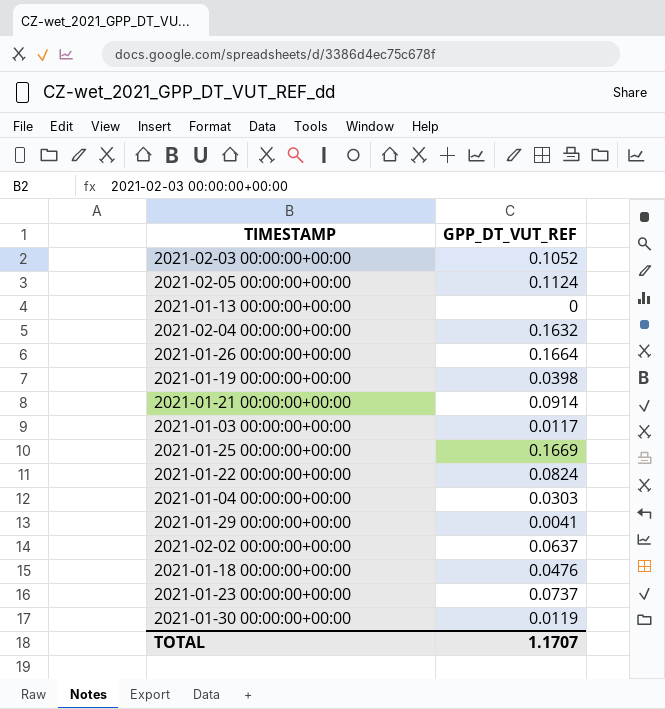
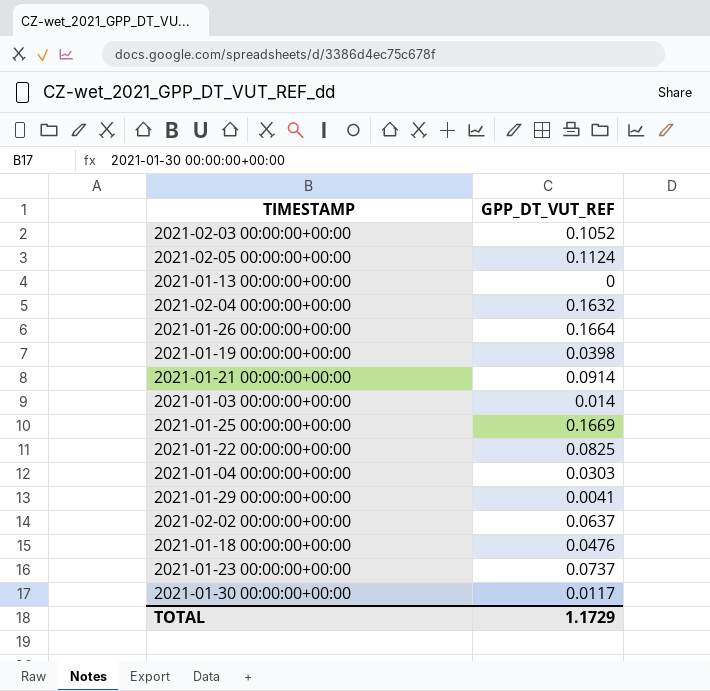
2021-01-03 00:00:00+00:00 | GPP_DT_VUT_REF: 0.0117 -> 0.014
2021-01-22 00:00:00+00:00 | GPP_DT_VUT_REF: 0.0824 -> 0.0825
2021-01-30 00:00:00+00:00 | GPP_DT_VUT_REF: 0.0119 -> 0.0117
TOTAL | GPP_DT_VUT_REF: 1.1707 -> 1.1729

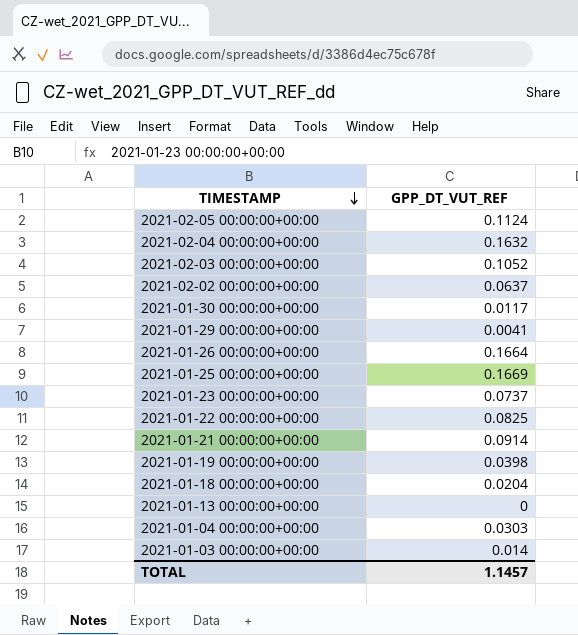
row order: none -> TIMESTAMP descending
2021-01-18 00:00:00+00:00 | GPP_DT_VUT_REF: 0.0476 -> 0.0204
TOTAL | GPP_DT_VUT_REF: 1.1729 -> 1.1457

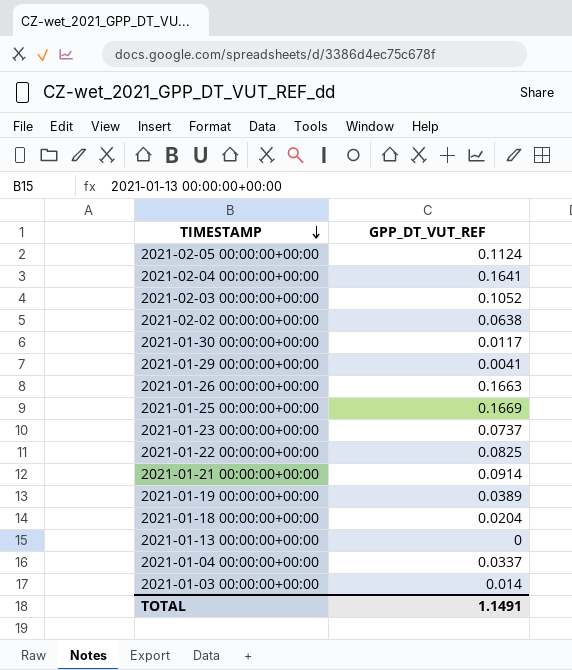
2021-02-04 00:00:00+00:00 | GPP_DT_VUT_REF: 0.1632 -> 0.1641
2021-02-02 00:00:00+00:00 | GPP_DT_VUT_REF: 0.0637 -> 0.0638
2021-01-26 00:00:00+00:00 | GPP_DT_VUT_REF: 0.1664 -> 0.1663
2021-01-19 00:00:00+00:00 | GPP_DT_VUT_REF: 0.0398 -> 0.0389
2021-01-04 00:00:00+00:00 | GPP_DT_VUT_REF: 0.0303 -> 0.0337
TOTAL | GPP_DT_VUT_REF: 1.1457 -> 1.1491

